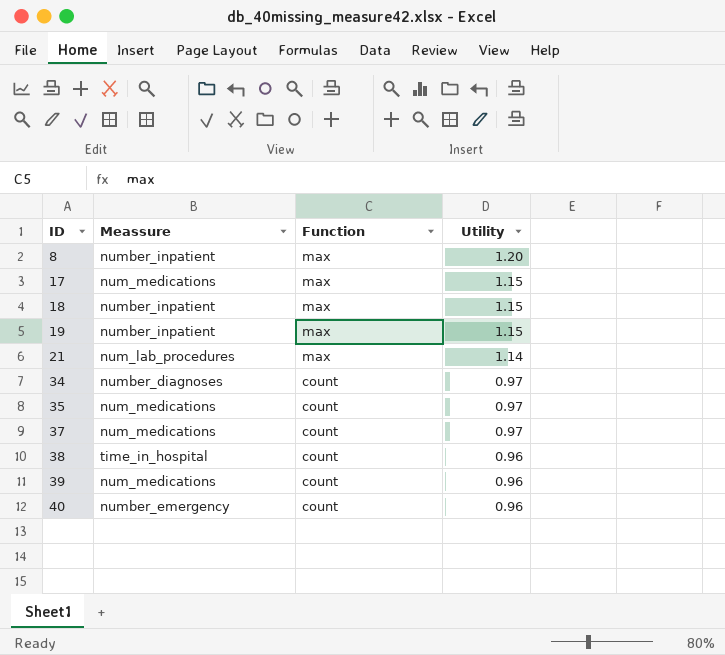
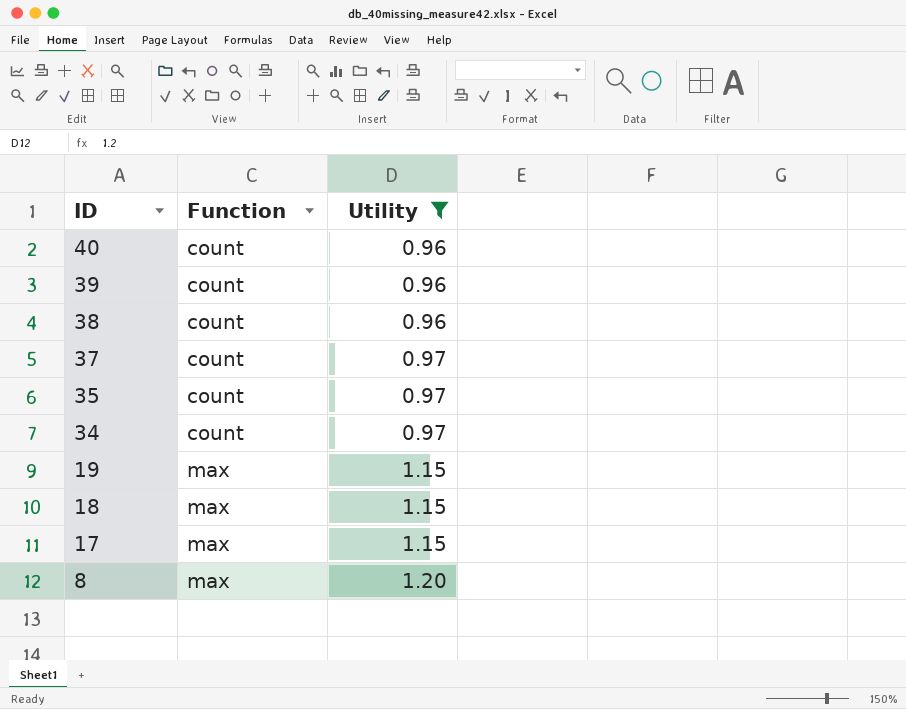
filter: none -> Utility != 1.14
row order: ID ascending -> ID descending
column Meassure | position: 2 -> none

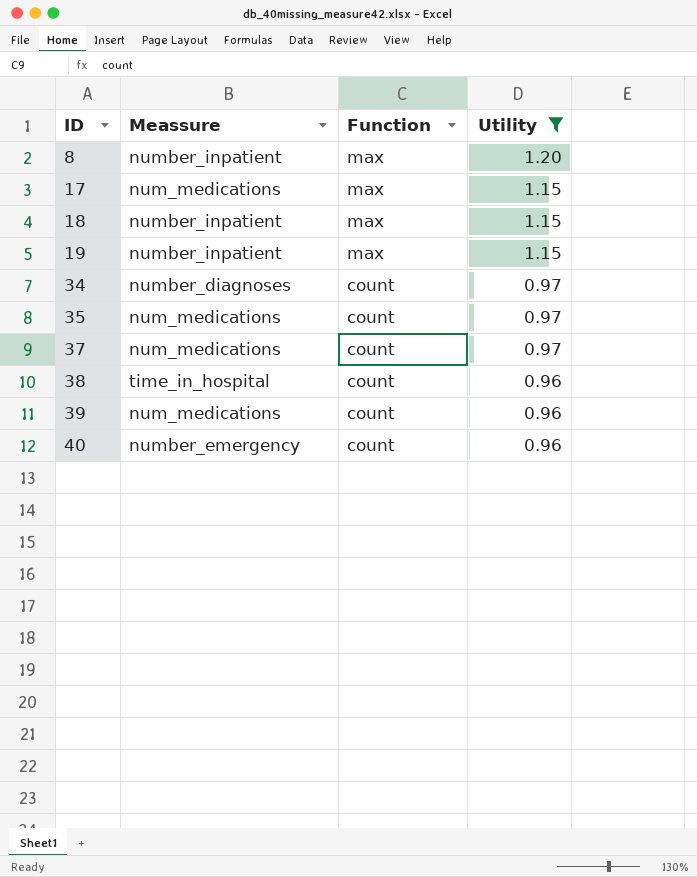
row order: ID descending -> ID ascending
column Meassure | position: none -> 2

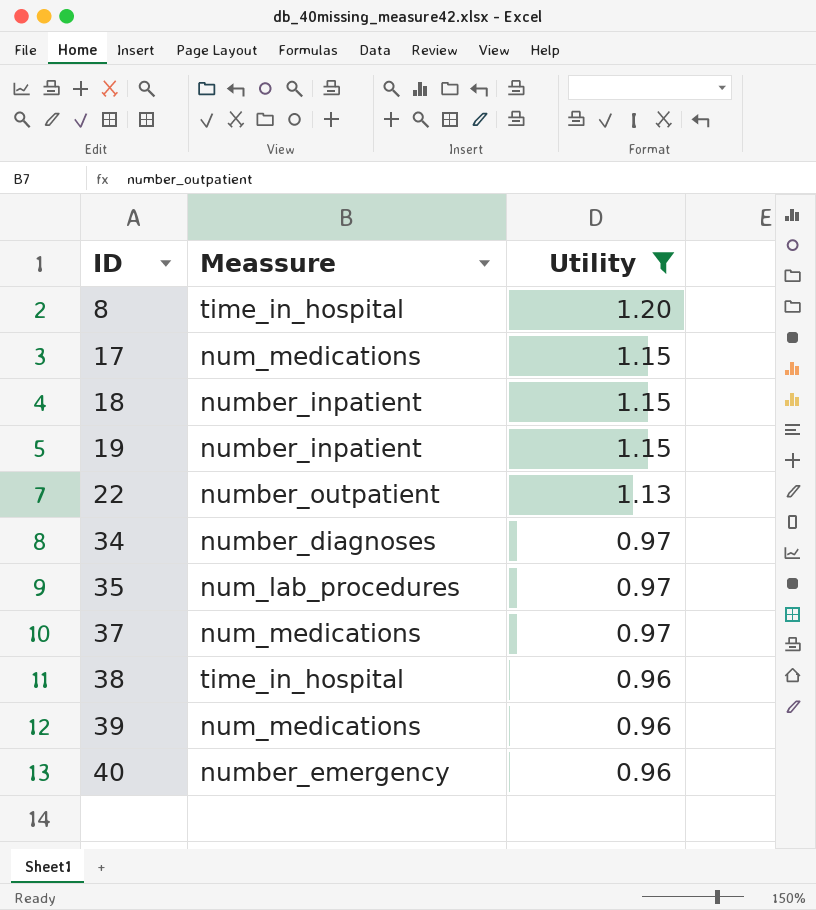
column Function | position: 3 -> none
8 | Meassure: number_inpatient -> time_in_hospital
row 22: none -> number_outpatient | 1.13
35 | Meassure: num_medications -> num_lab_procedures

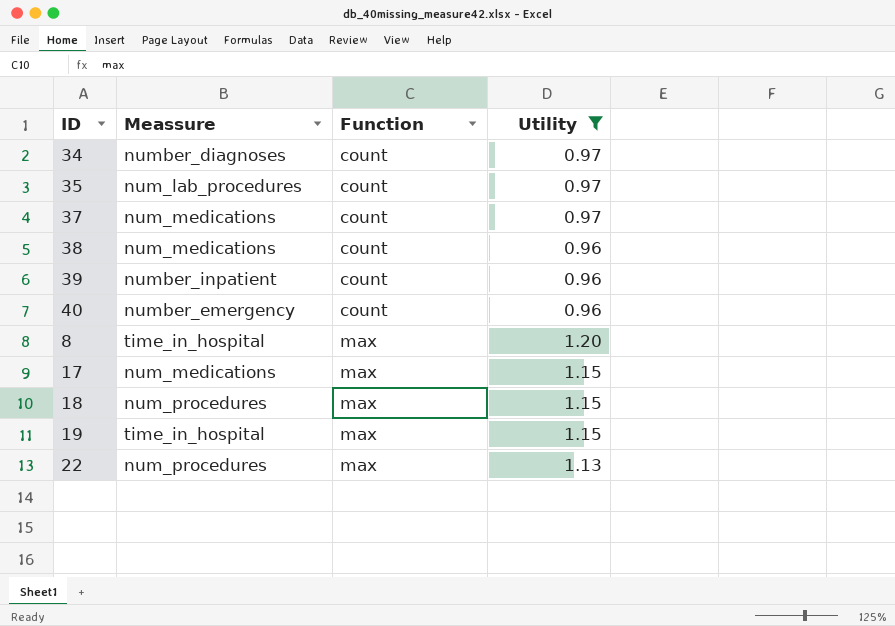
row order: ID ascending -> Function ascending
column Function | position: none -> 3
38 | Meassure: time_in_hospital -> num_medications
39 | Meassure: num_medications -> number_inpatient
18 | Meassure: number_inpatient -> num_procedures
19 | Meassure: number_inpatient -> time_in_hospital
22 | Meassure: number_outpatient -> num_procedures

